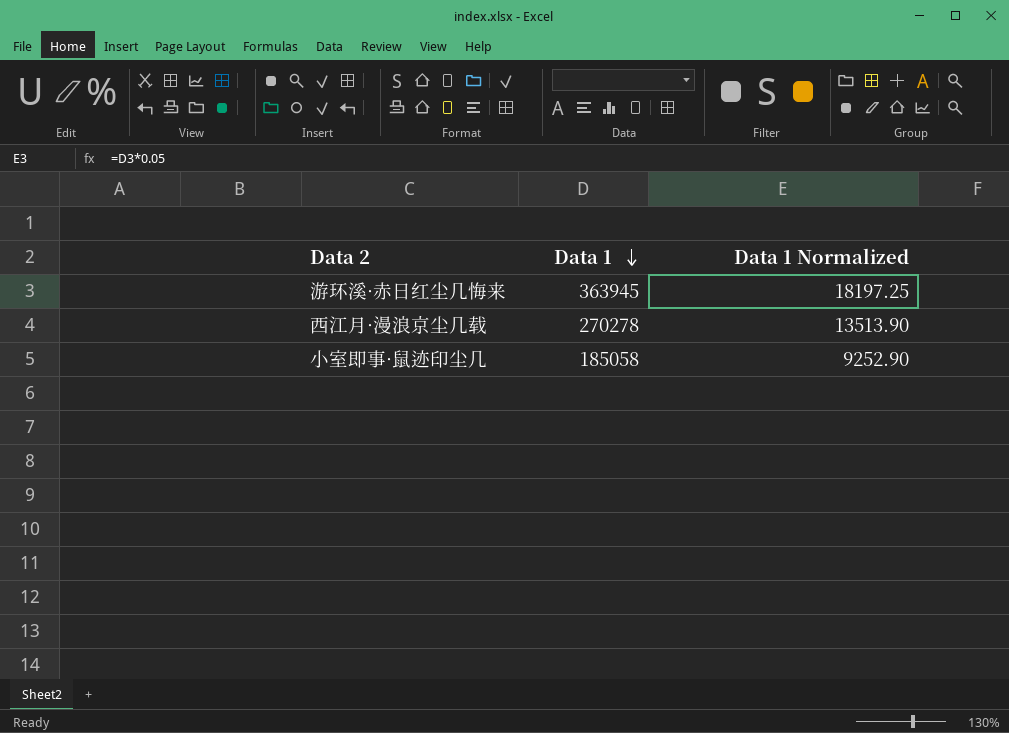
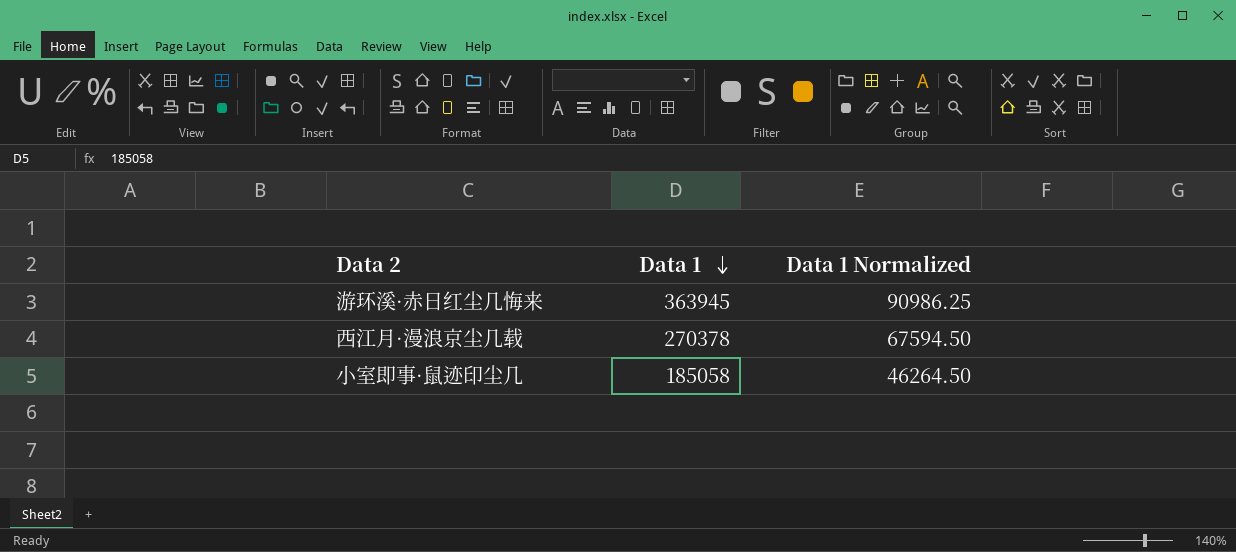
column Data 1 Normalized | formula: [Data 1] * 0.05 -> [Data 1] * 0.25
西江月·漫浪京尘几载 | Data 1: 270278 -> 270378

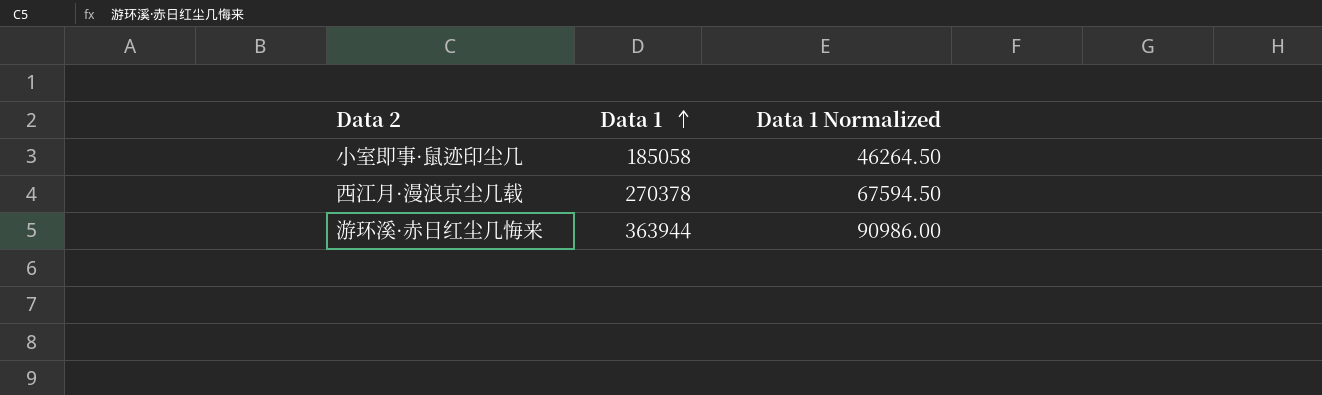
row order: Data 1 descending -> Data 1 ascending
游环溪·赤日红尘几悔来 | Data 1: 363945 -> 363944
游环溪·赤日红尘几悔来 | Data 1 Normalized: 90986.25 -> 90986.00

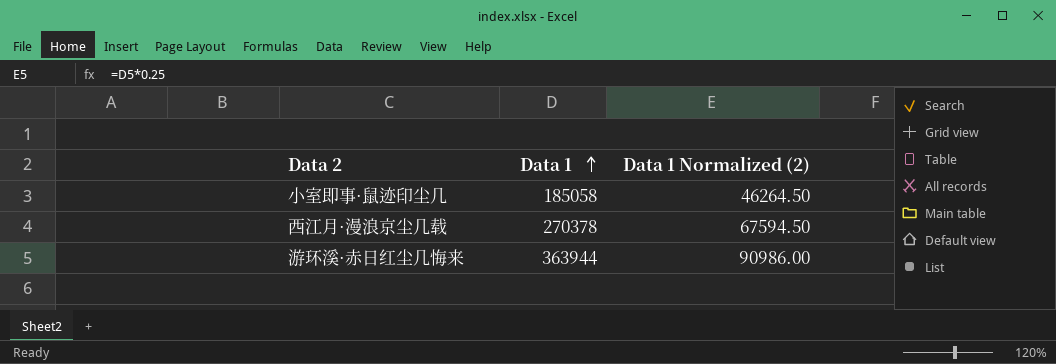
column name: Data 1 Normalized -> Data 1 Normalized (2)

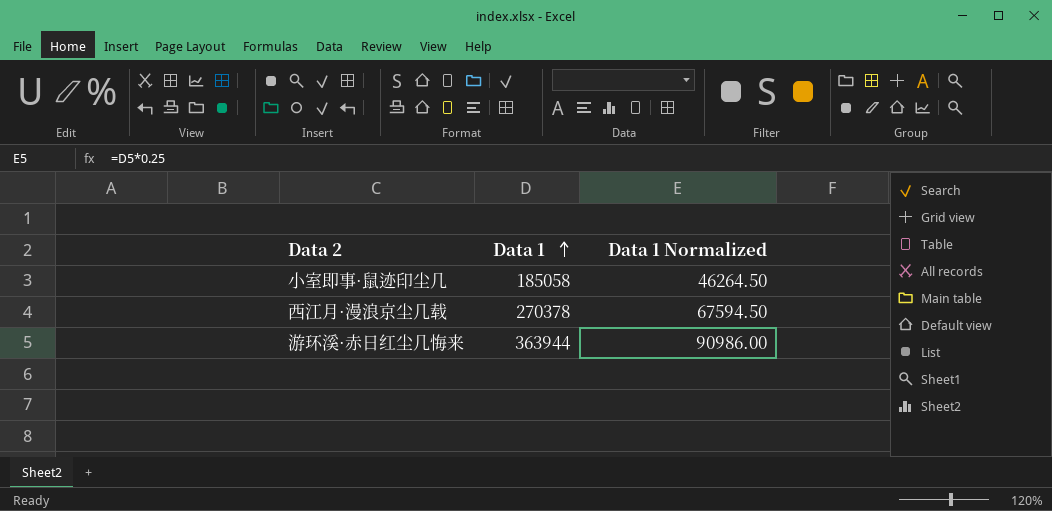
column name: Data 1 Normalized (2) -> Data 1 Normalized

